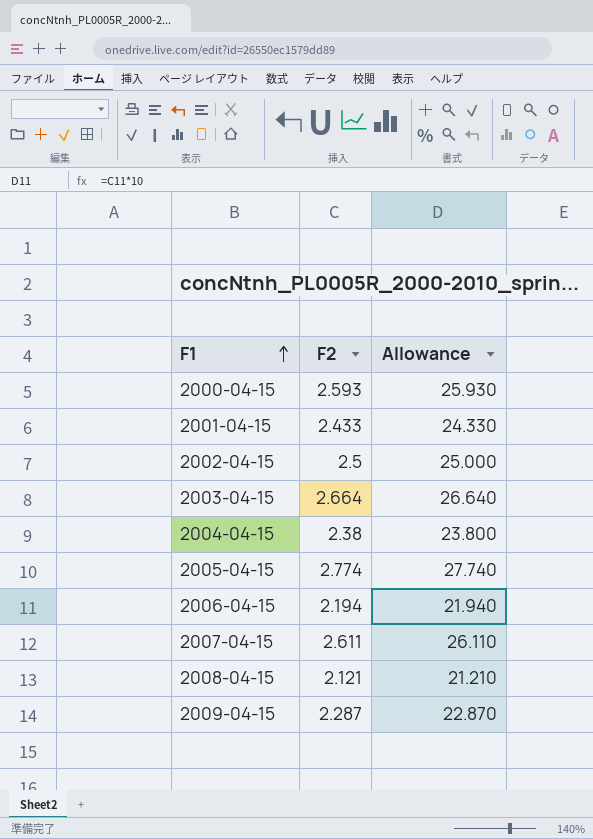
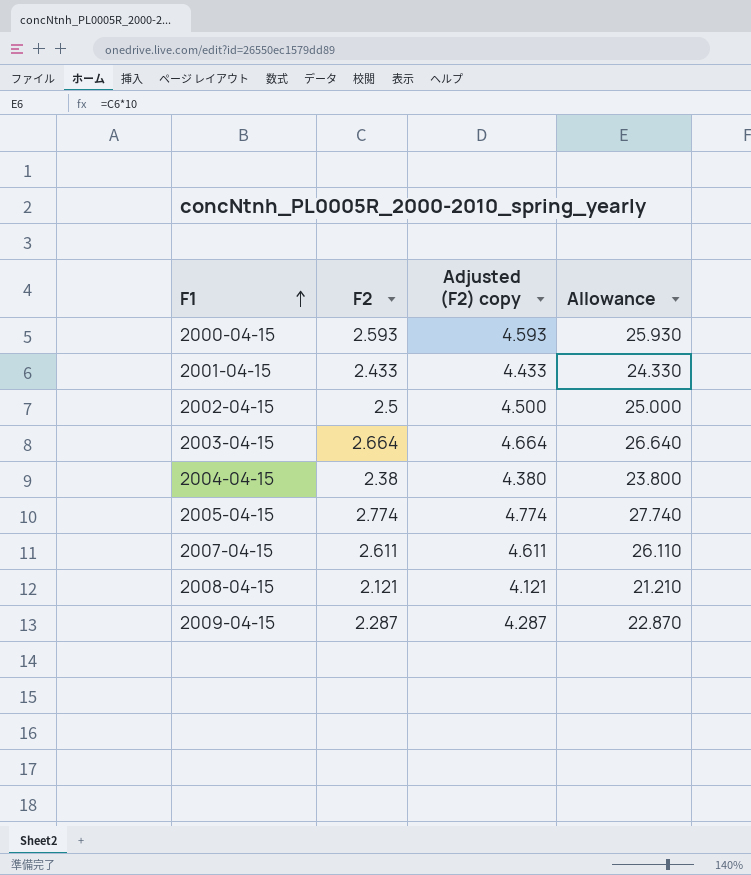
column Adjusted (F2) copy | formula: none -> [F2] + 2
row 2006-04-15: 2.194 | 21.940 -> none

